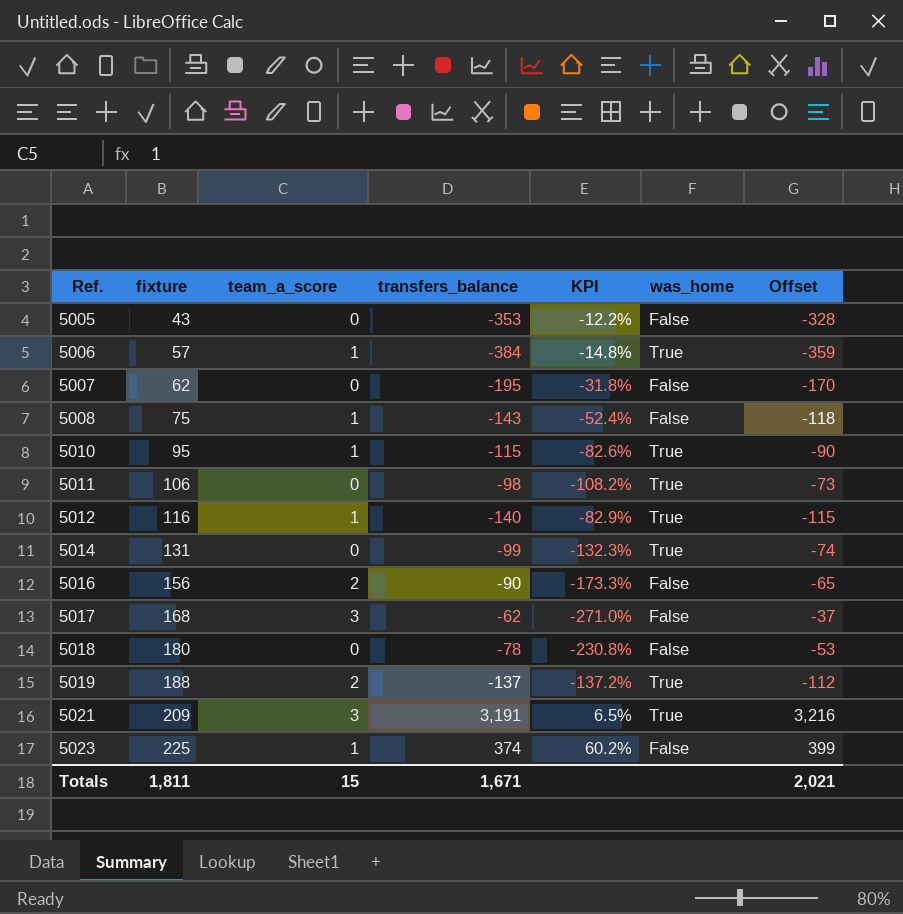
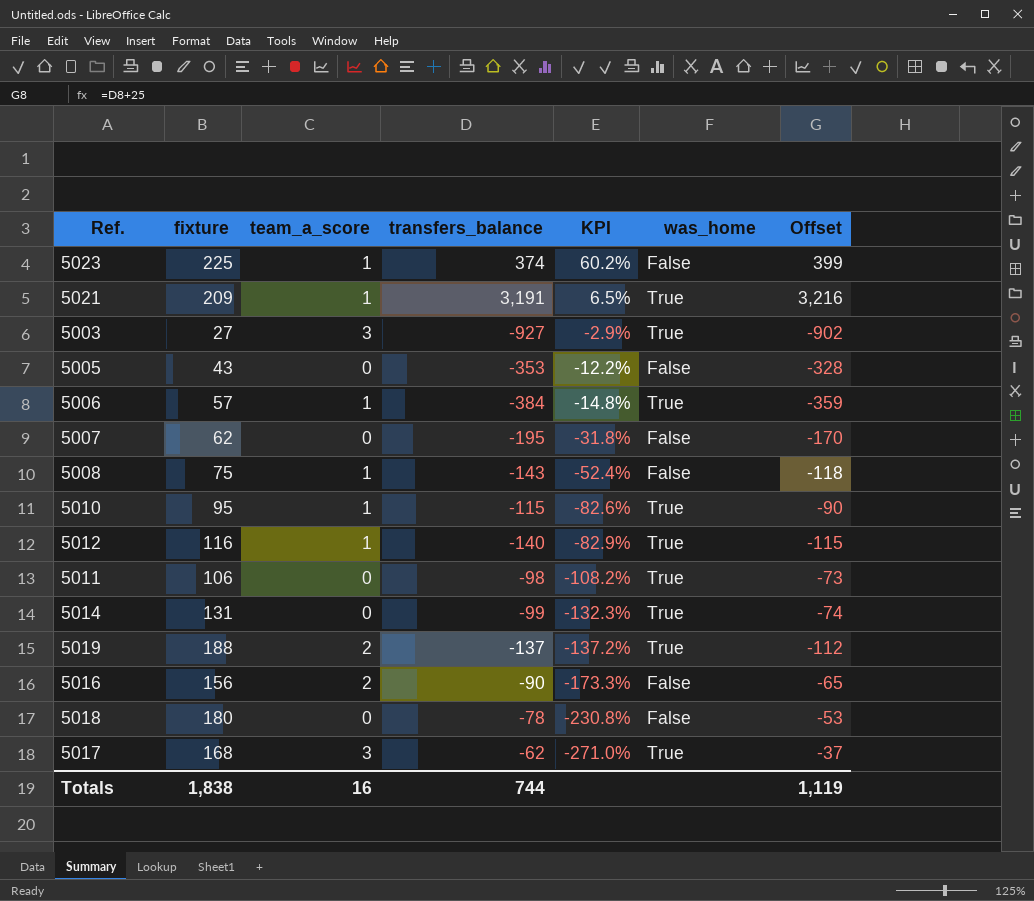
row order: Ref. ascending -> KPI descending
5021 | team_a_score: 3 -> 1
row 5003: none -> 27 | 3 | -927 | -2.9% | True | -902
5017 | was_home: False -> True
Totals | fixture: 1,811 -> 1,838
Totals | team_a_score: 15 -> 16
Totals | transfers_balance: 1,671 -> 744
Totals | Offset: 2,021 -> 1,119

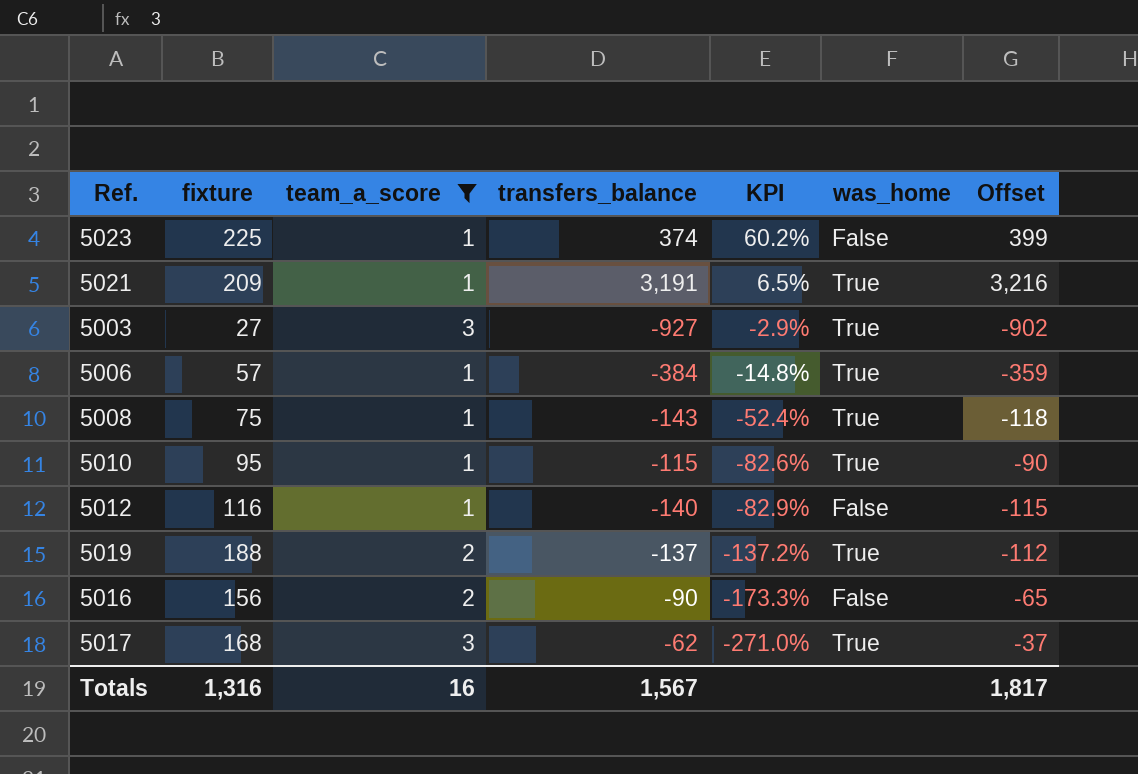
filter: none -> team_a_score != 0
5008 | was_home: False -> True
5012 | was_home: True -> False
Totals | fixture: 1,838 -> 1,316
Totals | transfers_balance: 744 -> 1,567
Totals | Offset: 1,119 -> 1,817

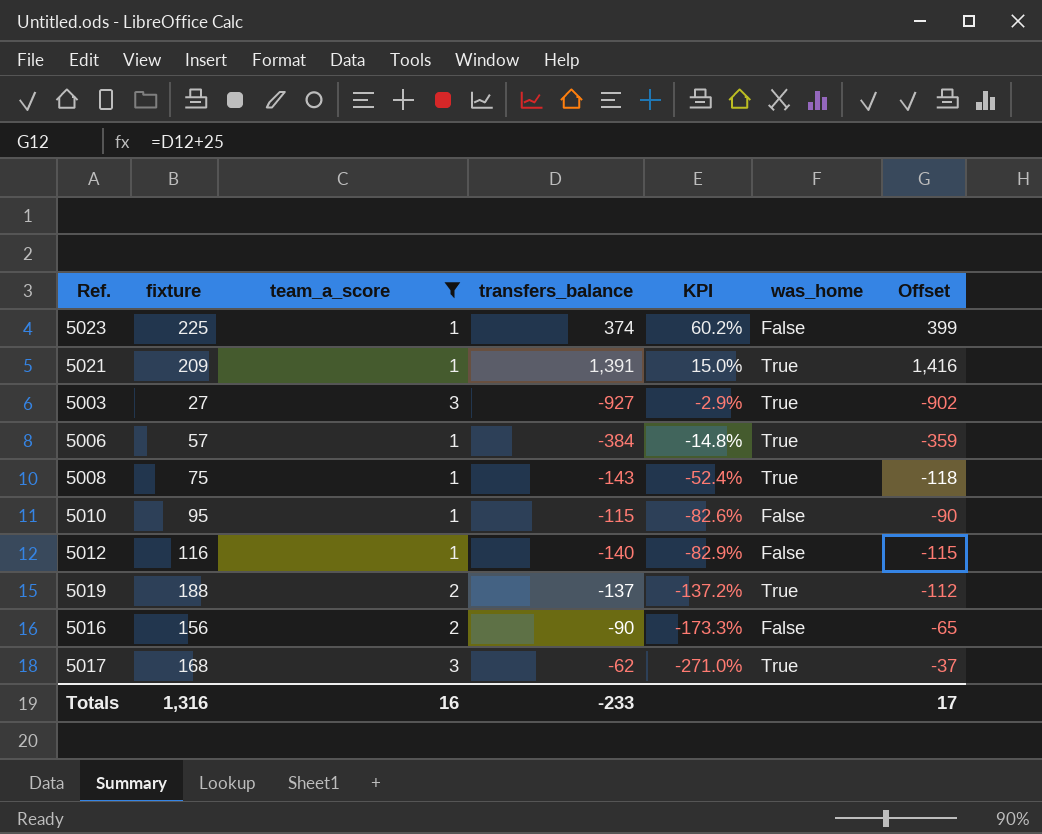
5021 | transfers_balance: 3,191 -> 1,391
5021 | KPI: 6.5% -> 15.0%
5021 | Offset: 3,216 -> 1,416
5010 | was_home: True -> False
Totals | transfers_balance: 1,567 -> -233
Totals | Offset: 1,817 -> 17

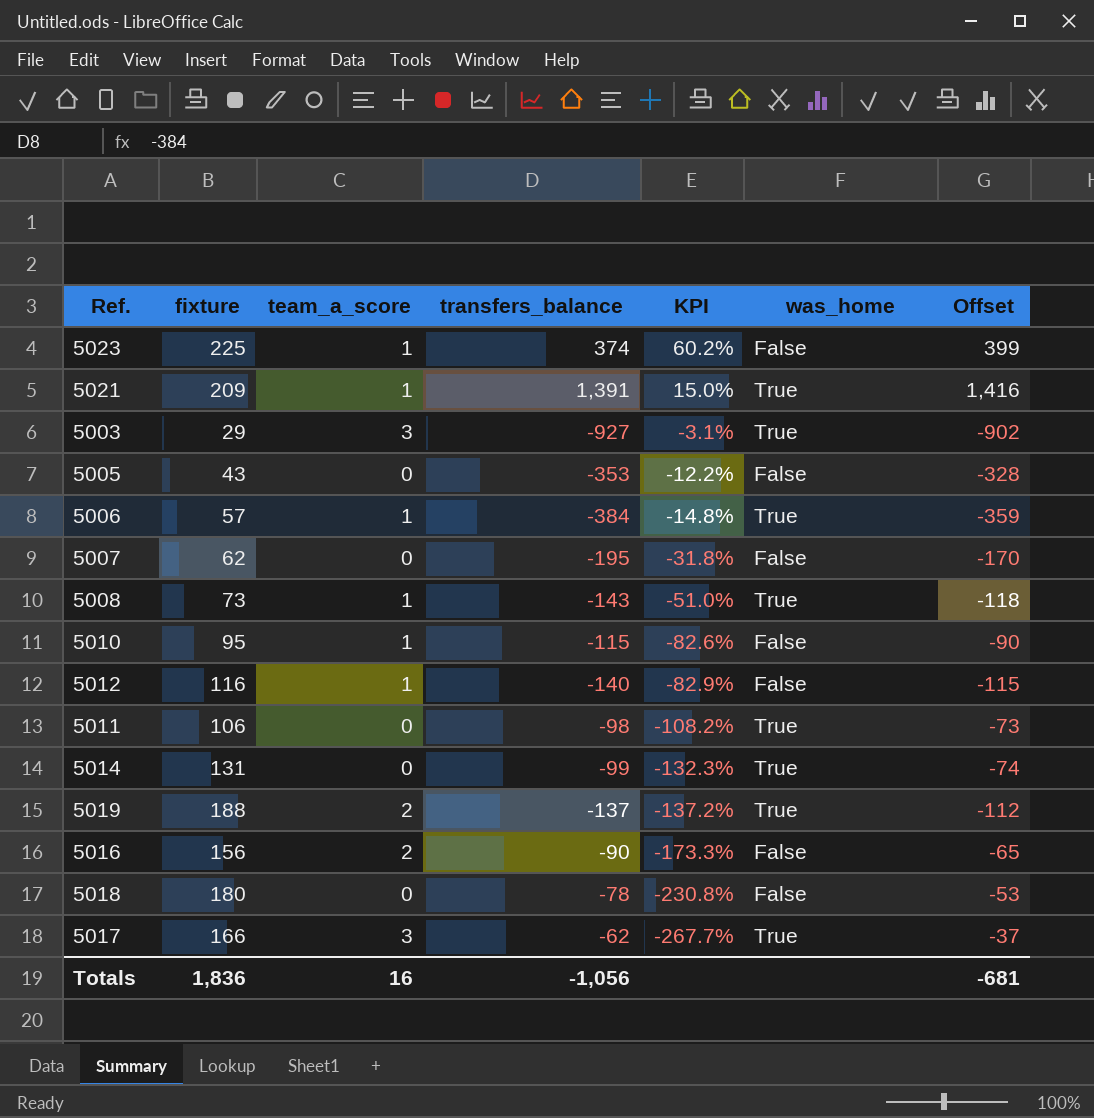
filter: team_a_score != 0 -> none
5003 | fixture: 27 -> 29
5003 | KPI: -2.9% -> -3.1%
5008 | fixture: 75 -> 73
5008 | KPI: -52.4% -> -51.0%
5017 | fixture: 168 -> 166
5017 | KPI: -271.0% -> -267.7%
Totals | fixture: 1,316 -> 1,836
Totals | transfers_balance: -233 -> -1,056
Totals | Offset: 17 -> -681

